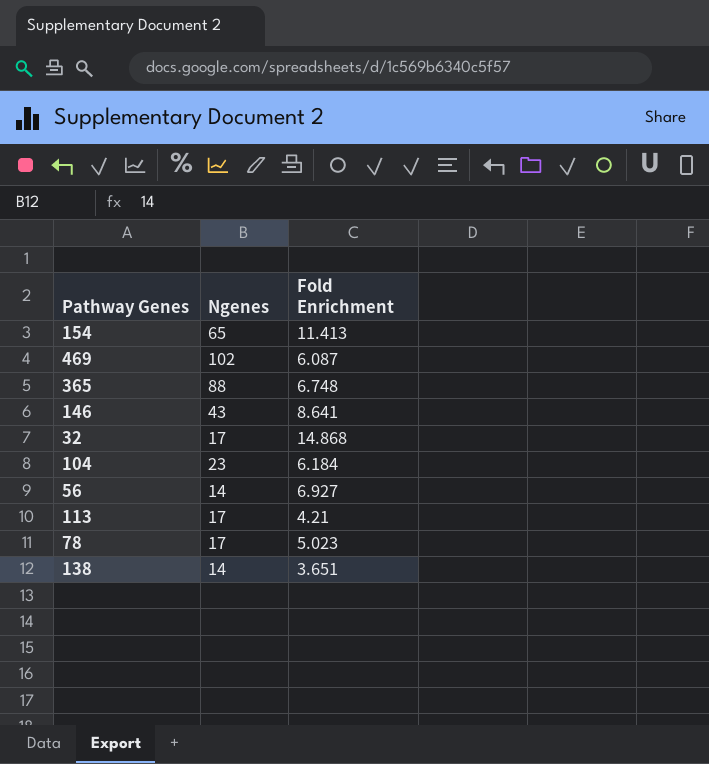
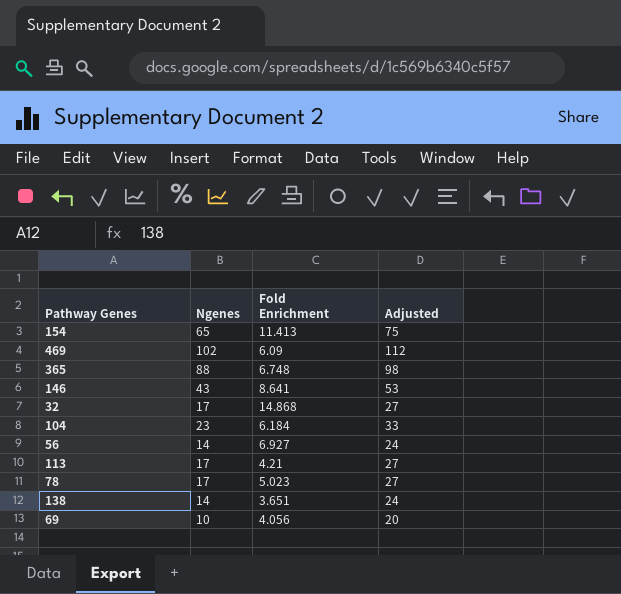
column Adjusted | formula: none -> [Ngenes] + 10
469 | Fold Enrichment: 6.087 -> 6.09
row 69: none -> 10 | 4.056 | 20

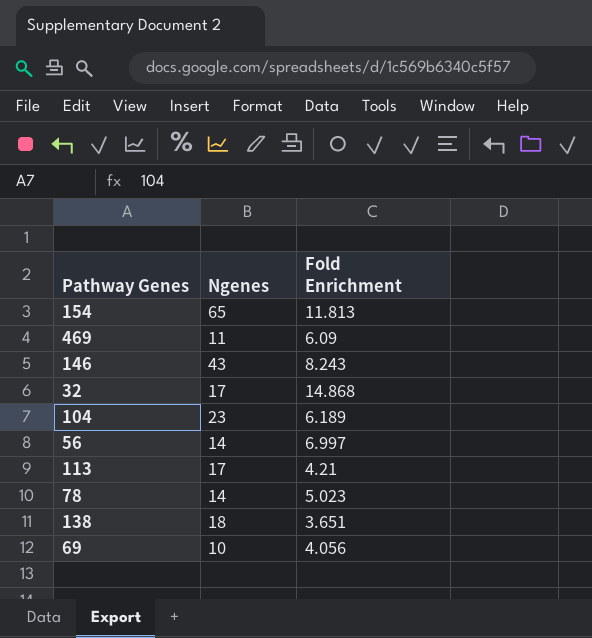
column Adjusted | formula: [Ngenes] + 10 -> none
row 365: 88 | 6.748 | 98 -> none
154 | Fold Enrichment: 11.413 -> 11.813
469 | Ngenes: 102 -> 11
146 | Fold Enrichment: 8.641 -> 8.243
104 | Fold Enrichment: 6.184 -> 6.189
56 | Fold Enrichment: 6.927 -> 6.997
78 | Ngenes: 17 -> 14
138 | Ngenes: 14 -> 18

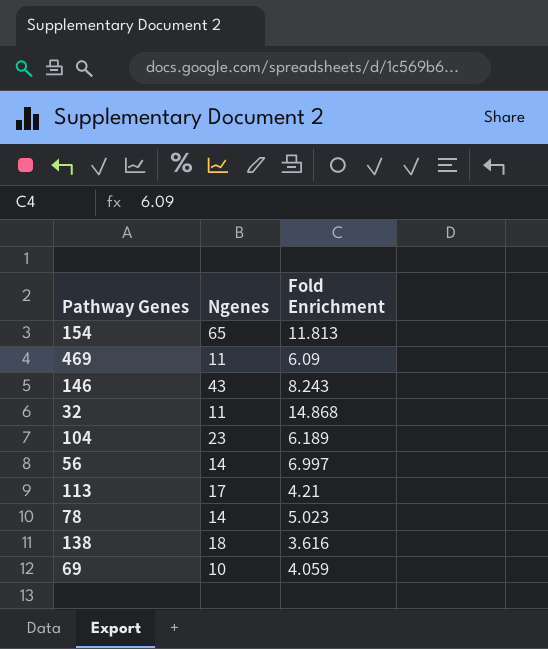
32 | Ngenes: 17 -> 11
138 | Fold Enrichment: 3.651 -> 3.616
69 | Fold Enrichment: 4.056 -> 4.059

